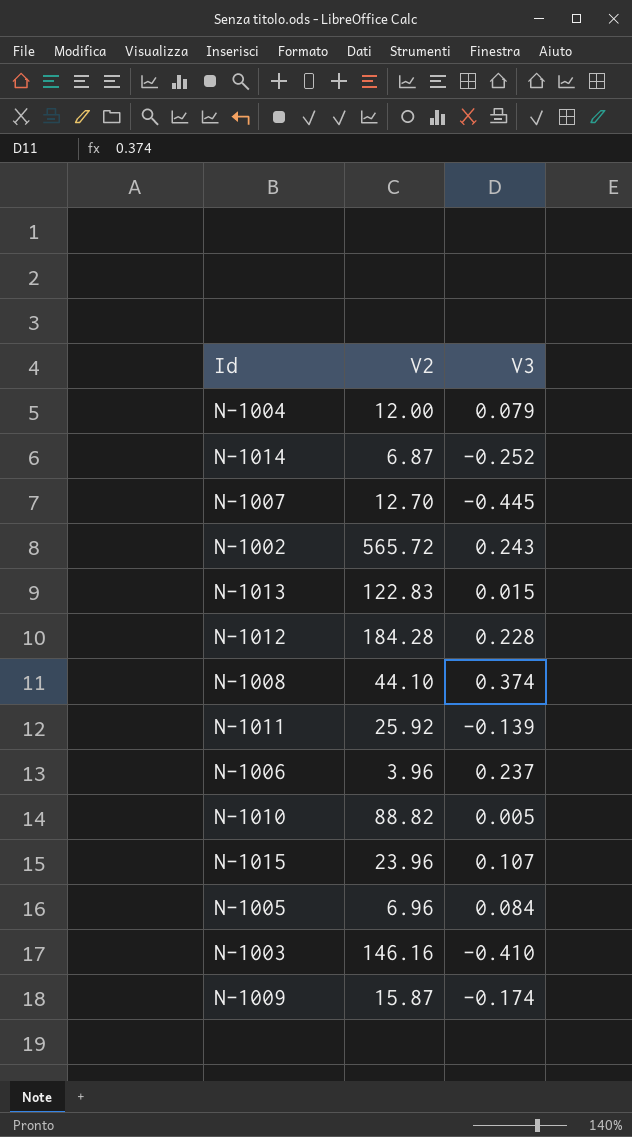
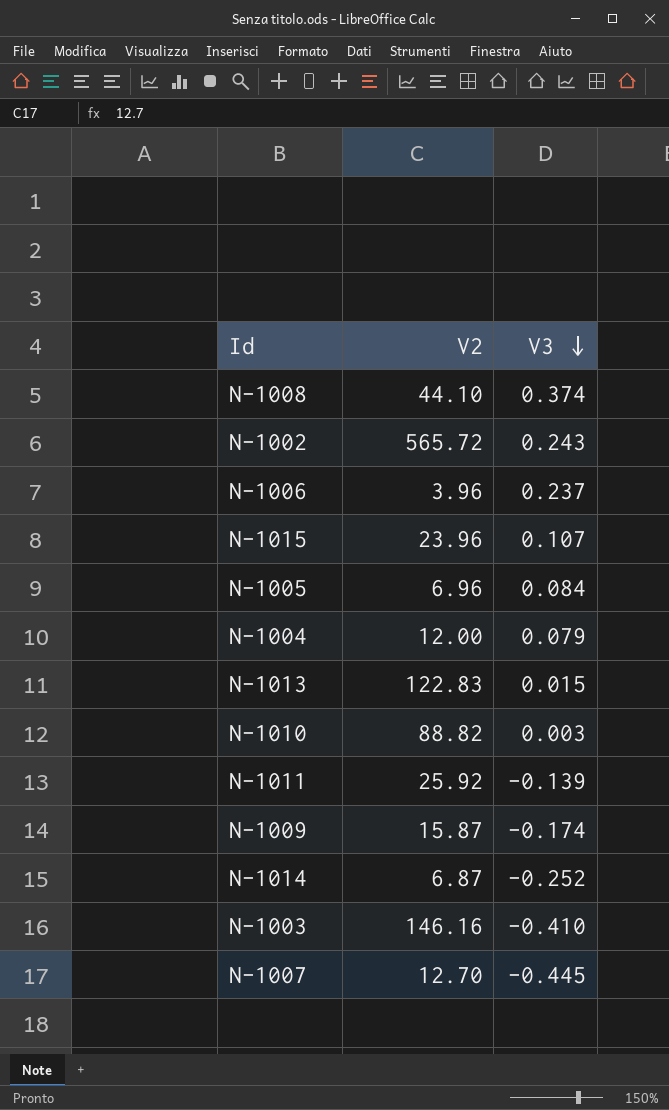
row order: none -> V3 descending
row N-1012: 184.28 | 0.228 -> none
N-1010 | V3: 0.005 -> 0.003

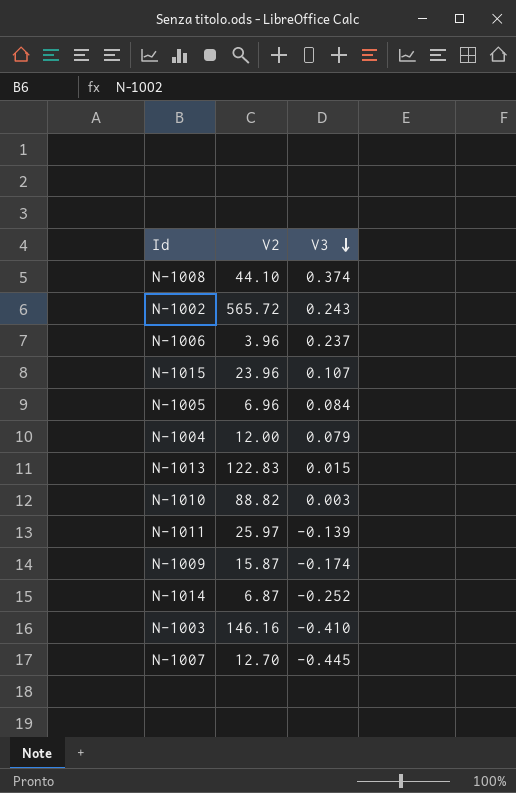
N-1011 | V2: 25.92 -> 25.97

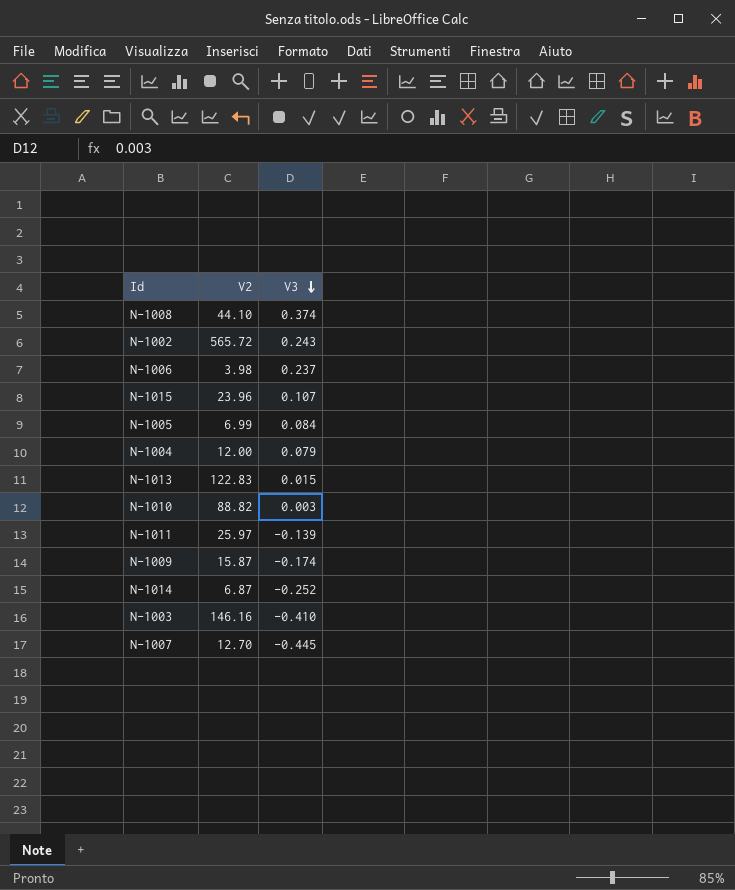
N-1006 | V2: 3.96 -> 3.98
N-1005 | V2: 6.96 -> 6.99

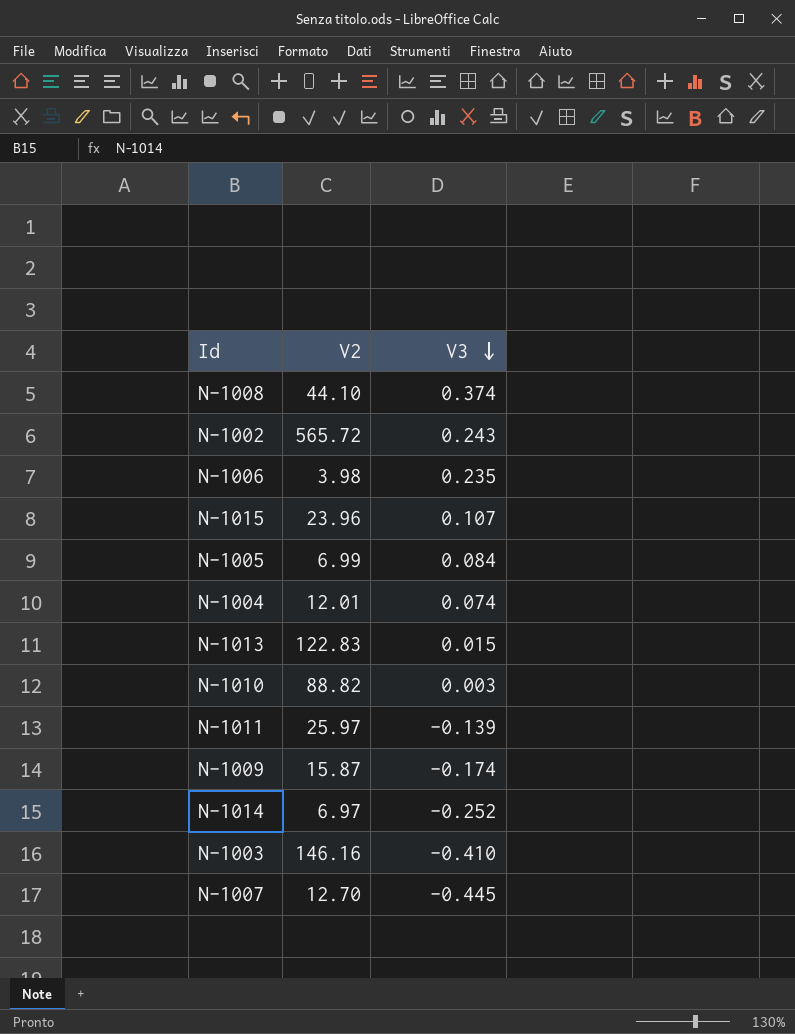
N-1006 | V3: 0.237 -> 0.235
N-1004 | V2: 12.00 -> 12.01
N-1004 | V3: 0.079 -> 0.074
N-1014 | V2: 6.87 -> 6.97

